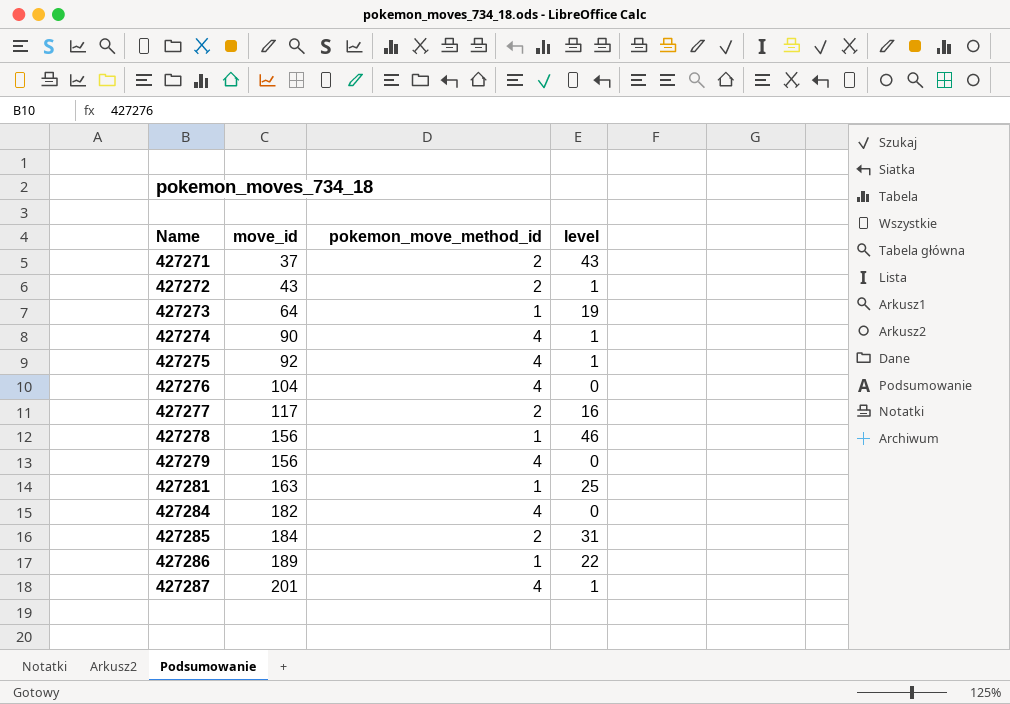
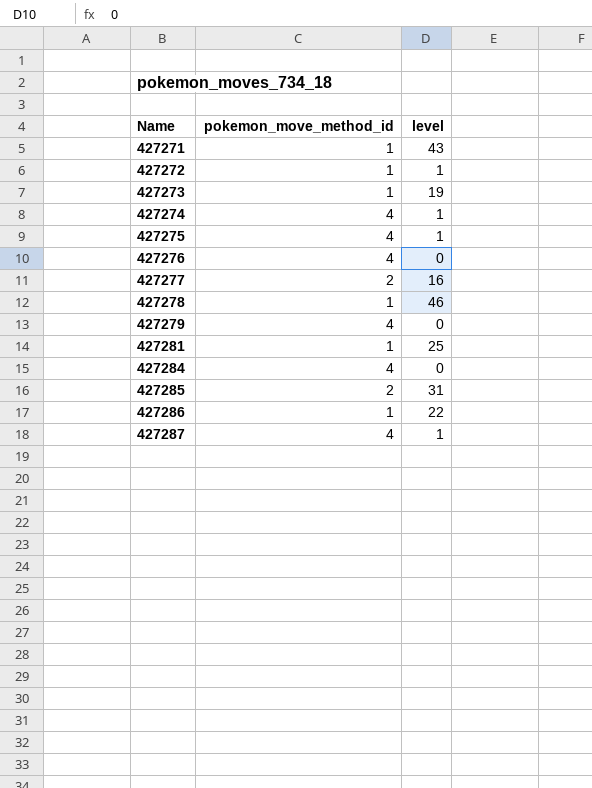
column move_id | position: 2 -> none
427271 | pokemon_move_method_id: 2 -> 1
427272 | pokemon_move_method_id: 2 -> 1

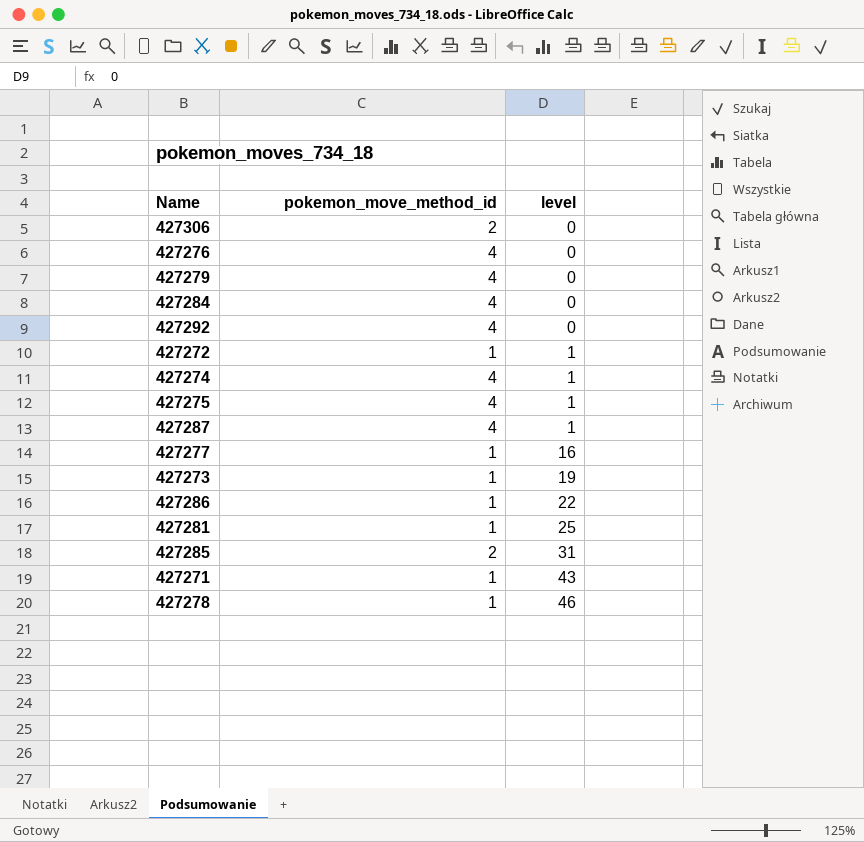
row order: Name ascending -> level ascending
row 427306: none -> 2 | 0
row 427292: none -> 4 | 0
427277 | pokemon_move_method_id: 2 -> 1

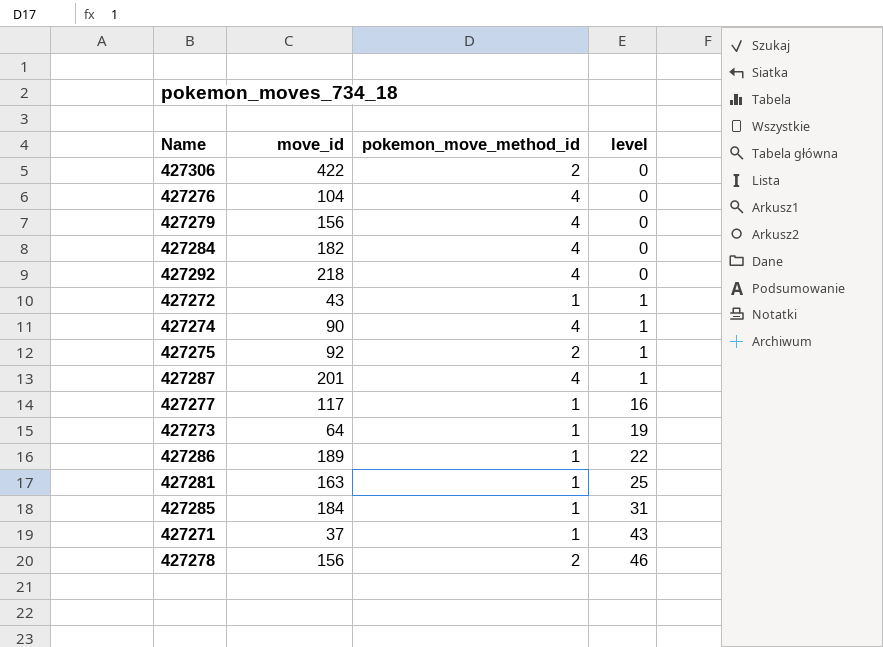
column move_id | position: none -> 2
427275 | pokemon_move_method_id: 4 -> 2
427285 | pokemon_move_method_id: 2 -> 1
427278 | pokemon_move_method_id: 1 -> 2

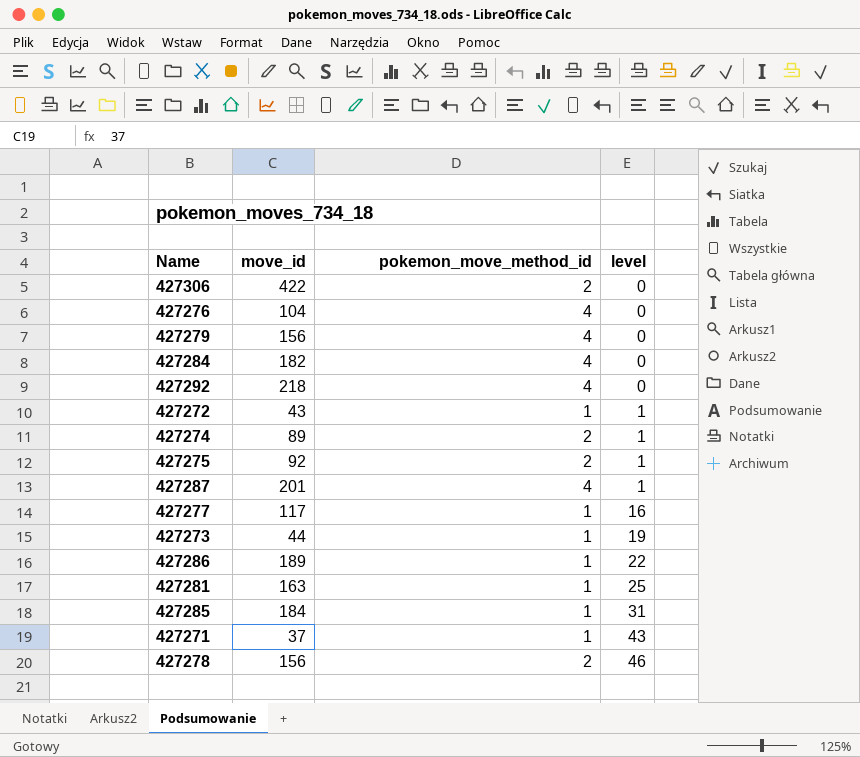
427274 | move_id: 90 -> 89
427274 | pokemon_move_method_id: 4 -> 2
427273 | move_id: 64 -> 44

